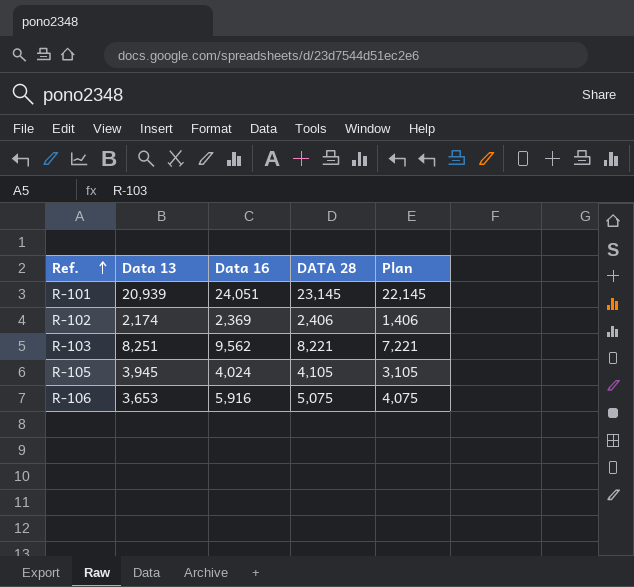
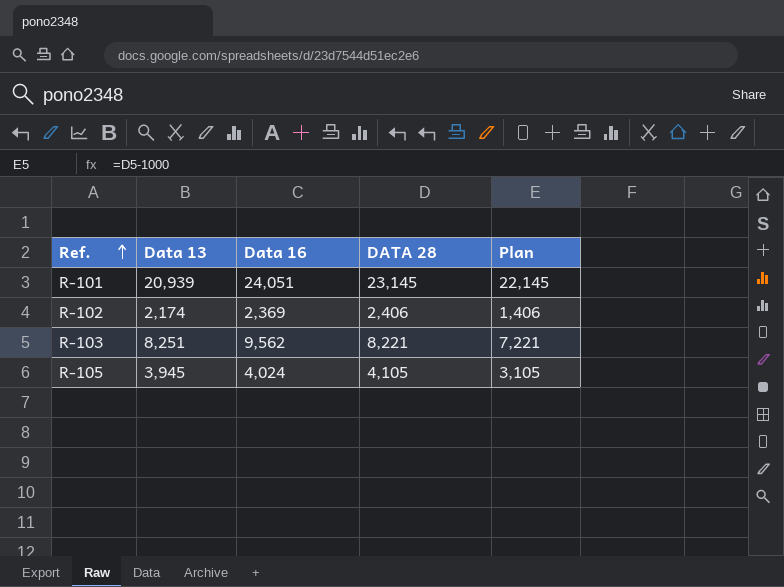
row R-106: 3,653 | 5,916 | 5,075 | 4,075 -> none

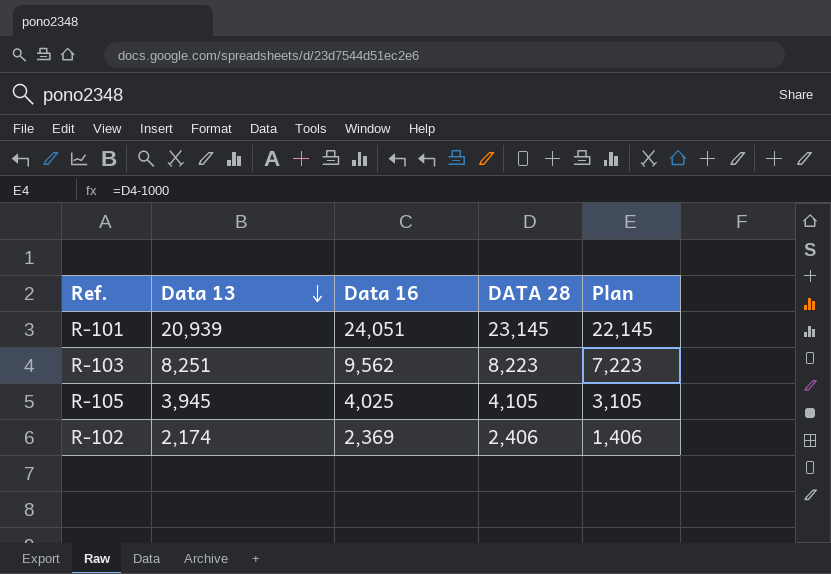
row order: Ref. ascending -> Data 13 descending
R-103 | DATA 28: 8,221 -> 8,223
R-103 | Plan: 7,221 -> 7,223
R-105 | Data 16: 4,024 -> 4,025

